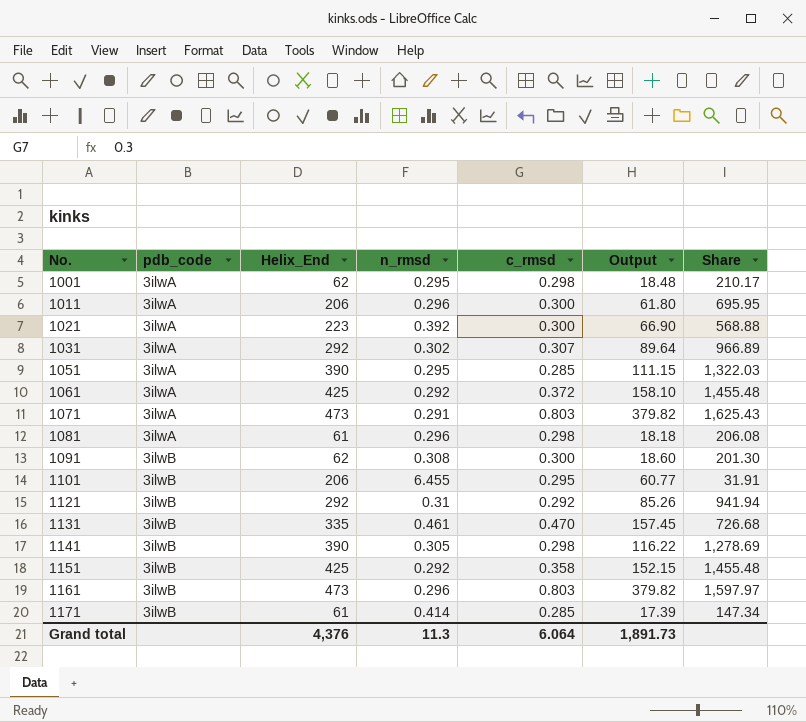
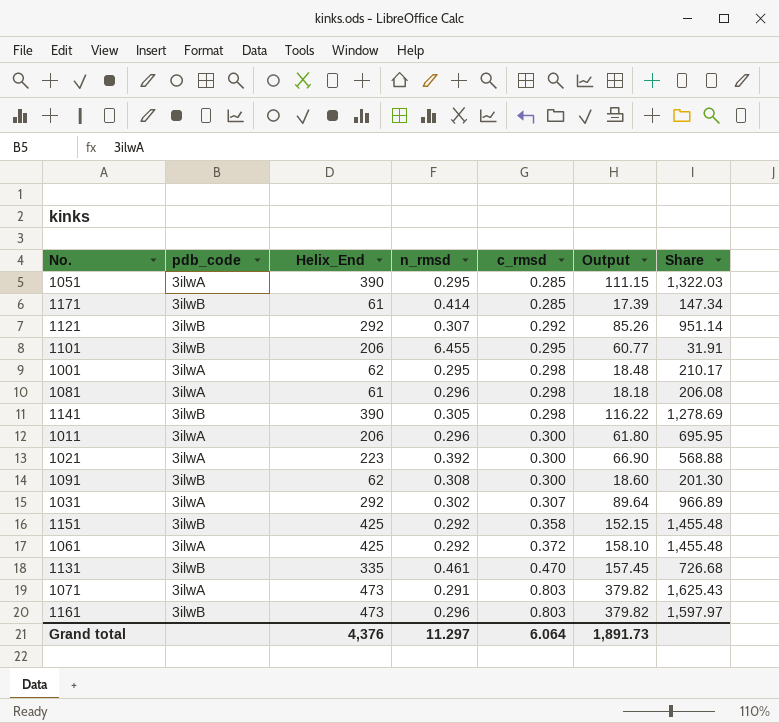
row order: No. ascending -> c_rmsd ascending
1121 | n_rmsd: 0.31 -> 0.307
1121 | Share: 941.94 -> 951.14
Grand total | n_rmsd: 11.3 -> 11.297

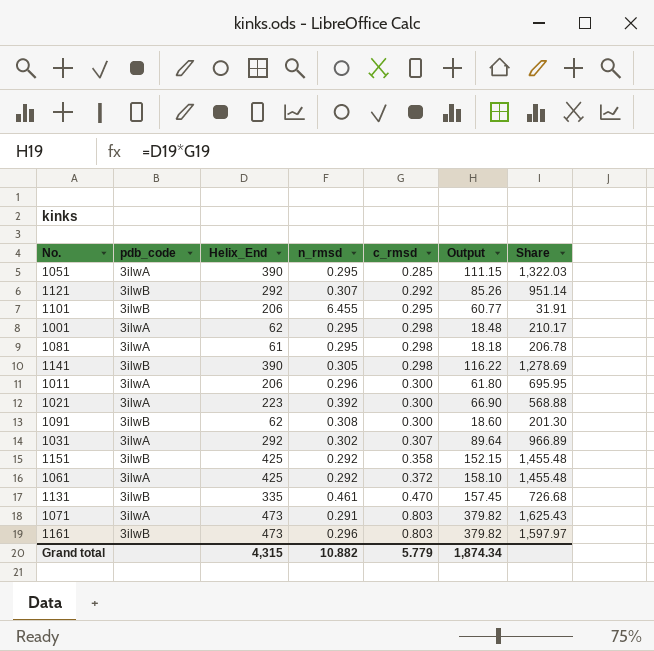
row 1171: 3ilwB | 61 | 0.414 | 0.285 | 17.39 | 147.34 -> none
1081 | n_rmsd: 0.296 -> 0.295
1081 | Share: 206.08 -> 206.78
Grand total | Helix_End: 4,376 -> 4,315
Grand total | n_rmsd: 11.297 -> 10.882
Grand total | c_rmsd: 6.064 -> 5.779
Grand total | Output: 1,891.73 -> 1,874.34

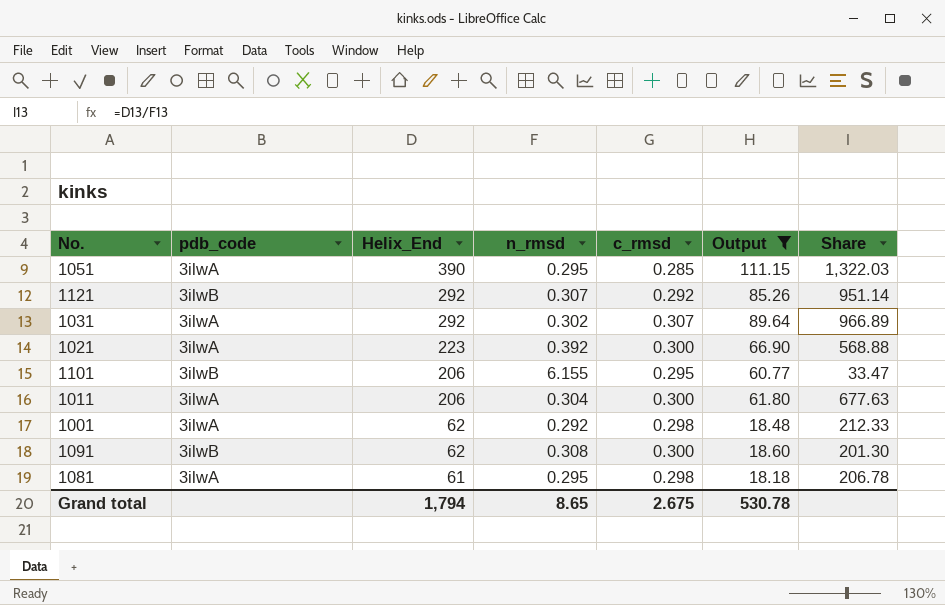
filter: none -> Output <= 111.15
row order: c_rmsd ascending -> Helix_End descending
1101 | n_rmsd: 6.455 -> 6.155
1101 | Share: 31.91 -> 33.47
1011 | n_rmsd: 0.296 -> 0.304
1011 | Share: 695.95 -> 677.63
1001 | n_rmsd: 0.295 -> 0.292
1001 | Share: 210.17 -> 212.33
Grand total | Helix_End: 4,315 -> 1,794
Grand total | n_rmsd: 10.882 -> 8.65
Grand total | c_rmsd: 5.779 -> 2.675
Grand total | Output: 1,874.34 -> 530.78

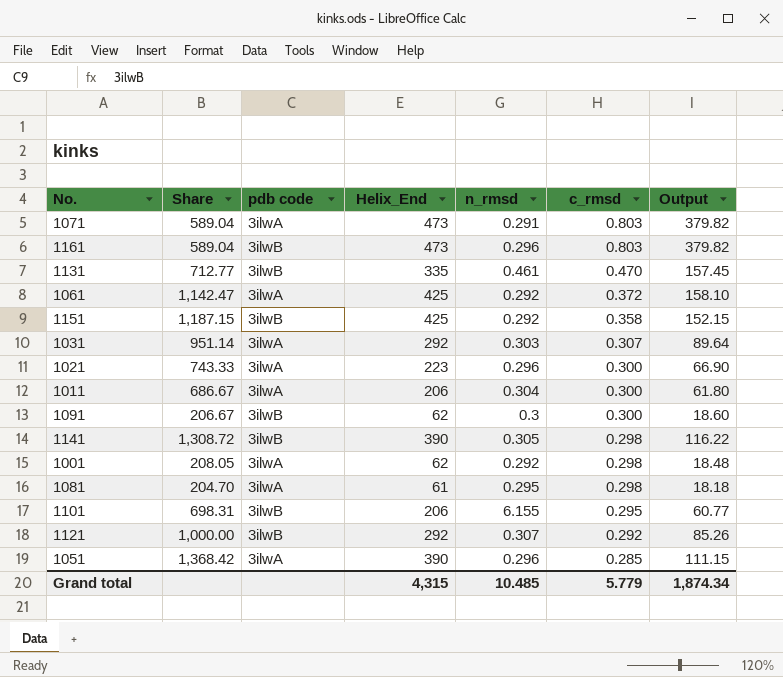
filter: Output <= 111.15 -> none
row order: Helix_End descending -> c_rmsd descending
column Share | formula: [Helix_End] / [n_rmsd] -> [Helix_End] / [c_rmsd]
column Share | position: 7 -> 2
column name: pdb_code -> pdb code
1031 | n_rmsd: 0.302 -> 0.303
1021 | n_rmsd: 0.392 -> 0.296
1091 | n_rmsd: 0.308 -> 0.3
1051 | n_rmsd: 0.295 -> 0.296
Grand total | Helix_End: 1,794 -> 4,315
Grand total | n_rmsd: 8.65 -> 10.485
Grand total | c_rmsd: 2.675 -> 5.779
Grand total | Output: 530.78 -> 1,874.34

